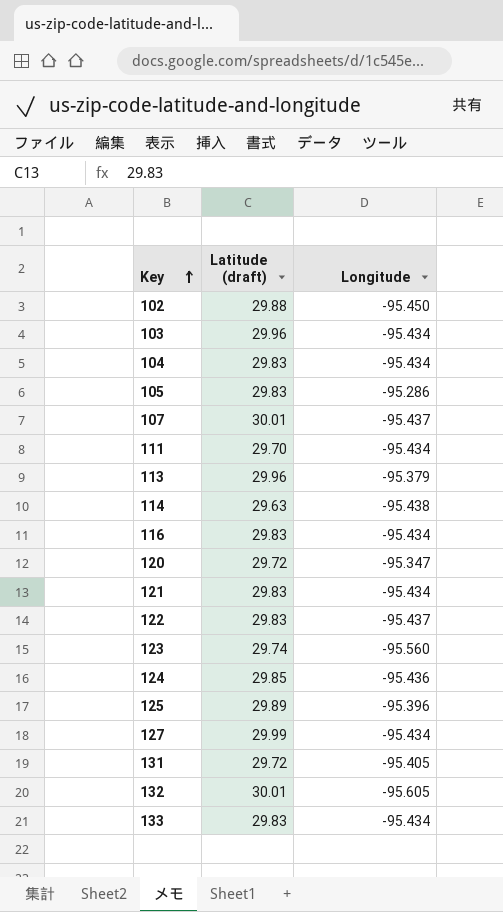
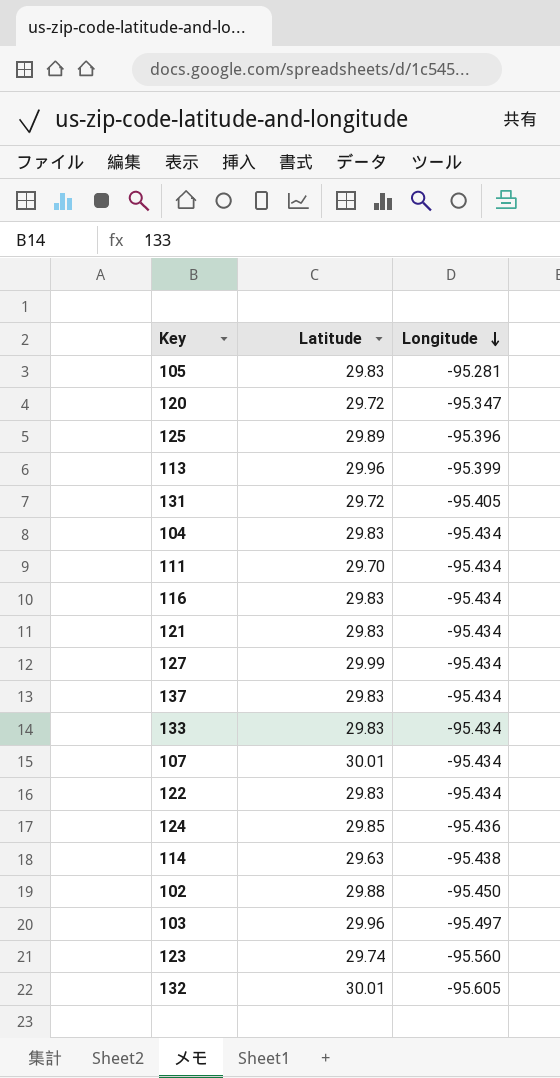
row order: Key ascending -> Longitude descending
column name: Latitude (draft) -> Latitude
105 | Longitude: -95.286 -> -95.281
113 | Longitude: -95.379 -> -95.399
row 137: none -> 29.83 | -95.434
107 | Longitude: -95.437 -> -95.434
122 | Longitude: -95.437 -> -95.434
103 | Longitude: -95.434 -> -95.497

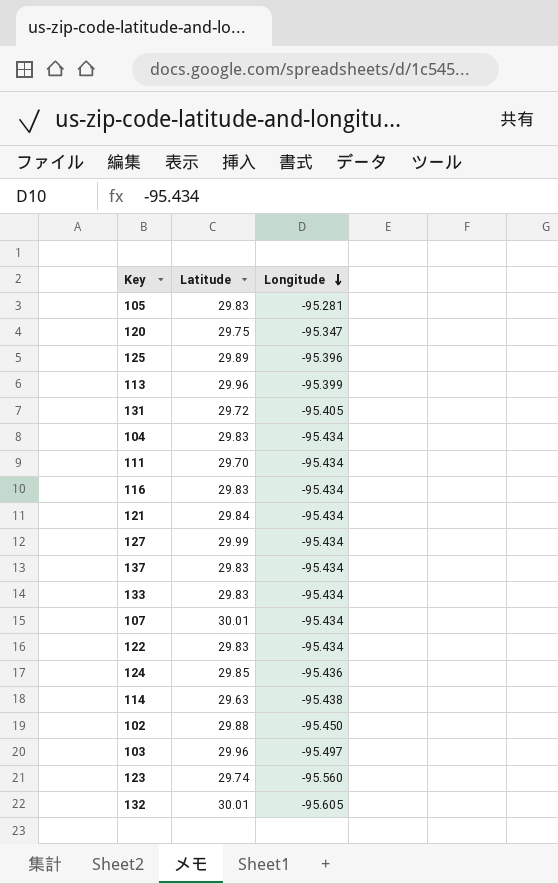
120 | Latitude: 29.72 -> 29.75
121 | Latitude: 29.83 -> 29.84

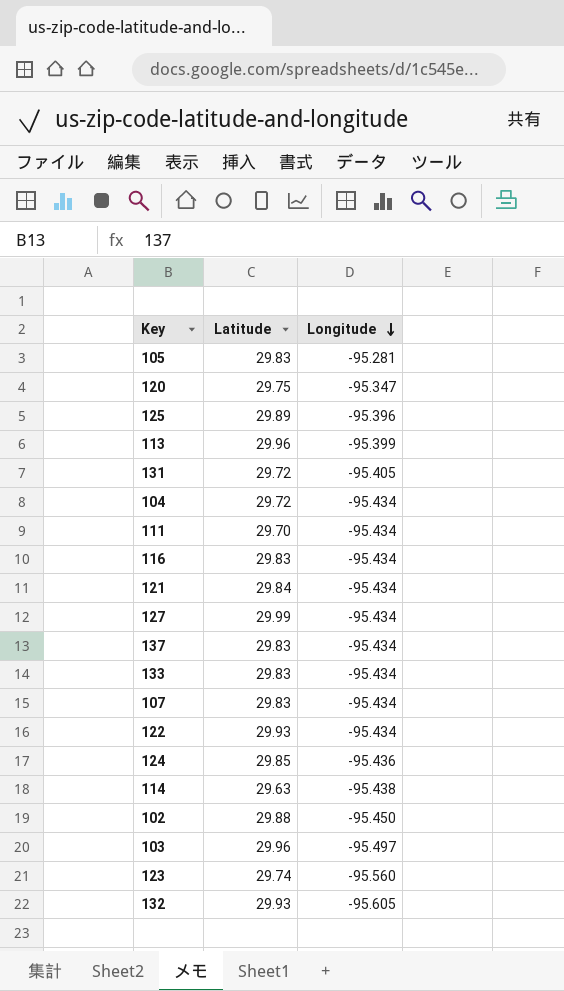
104 | Latitude: 29.83 -> 29.72
107 | Latitude: 30.01 -> 29.83
122 | Latitude: 29.83 -> 29.93
132 | Latitude: 30.01 -> 29.93

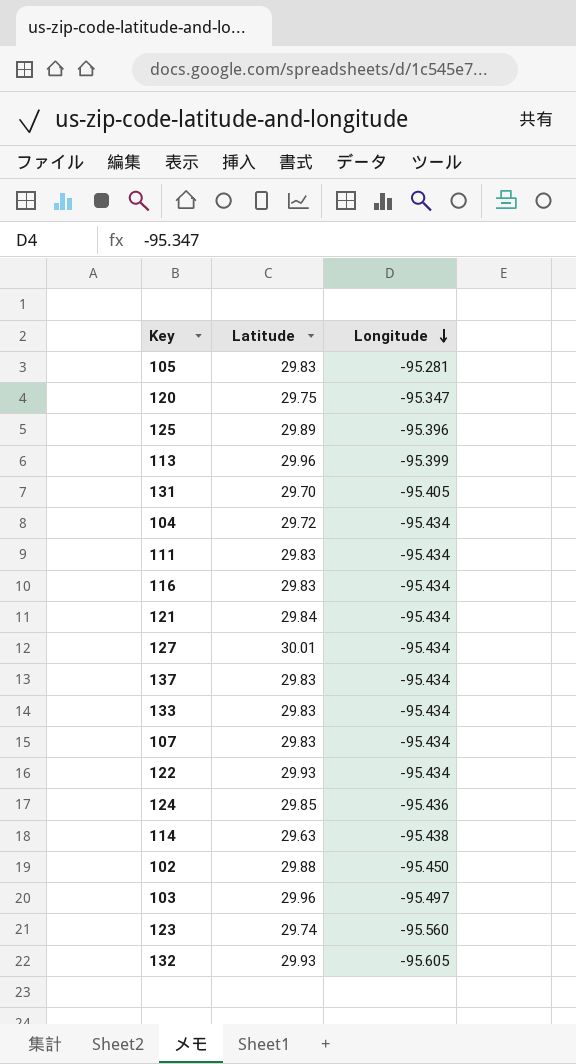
131 | Latitude: 29.72 -> 29.70
111 | Latitude: 29.70 -> 29.83
127 | Latitude: 29.99 -> 30.01

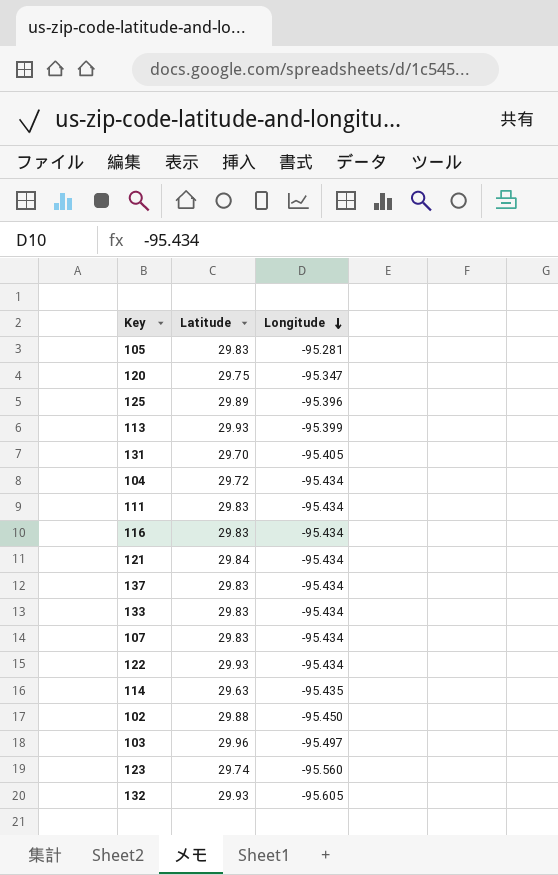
row 127: 30.01 | -95.434 -> none
row 124: 29.85 | -95.436 -> none
113 | Latitude: 29.96 -> 29.93
114 | Longitude: -95.438 -> -95.435

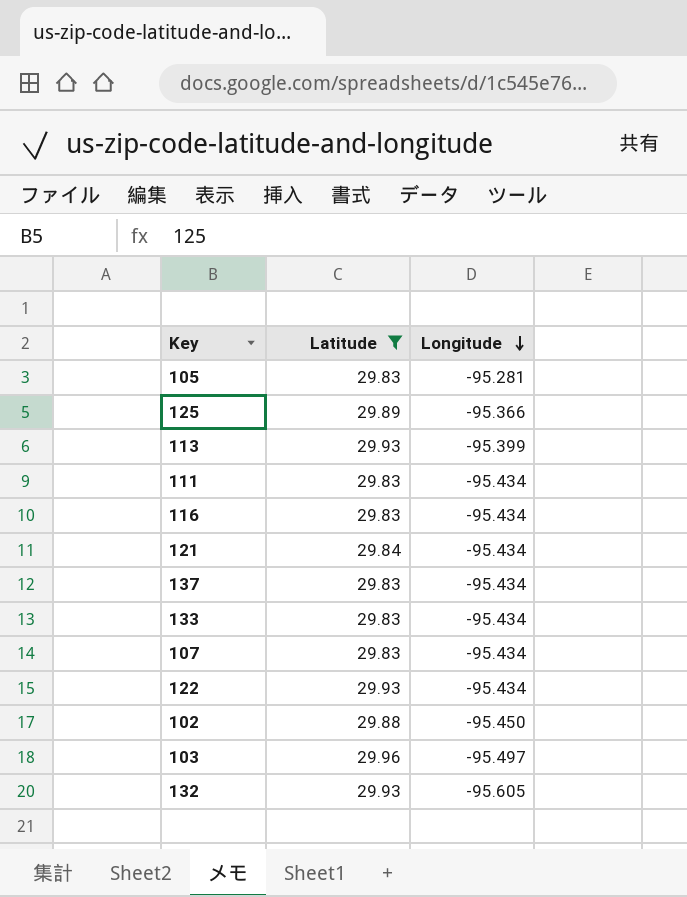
filter: none -> Latitude >= 29.83
125 | Longitude: -95.396 -> -95.366

